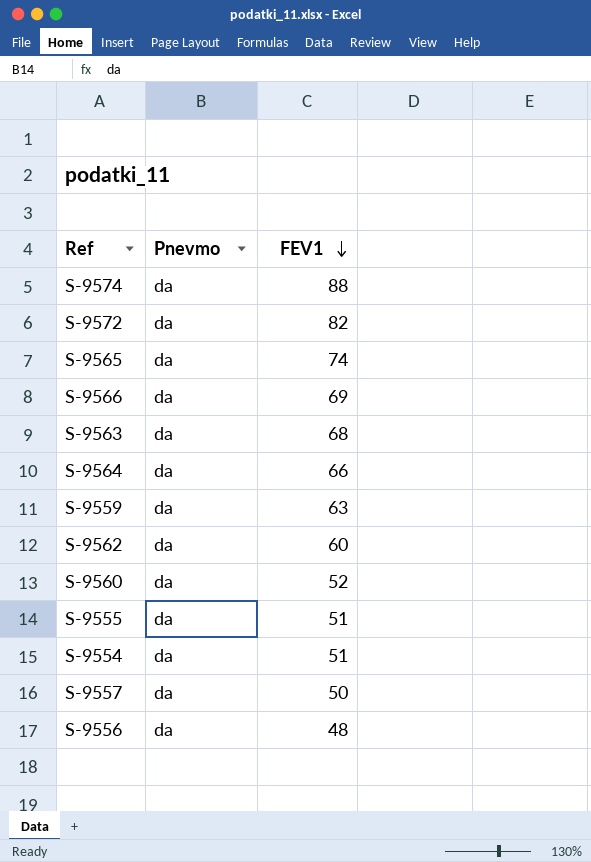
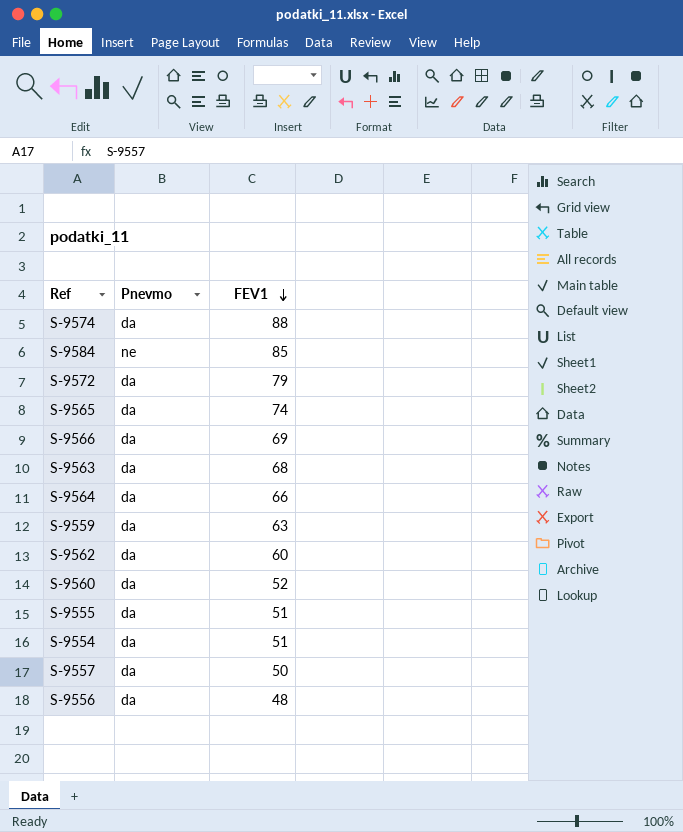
row S-9584: none -> ne | 85
S-9572 | FEV1: 82 -> 79

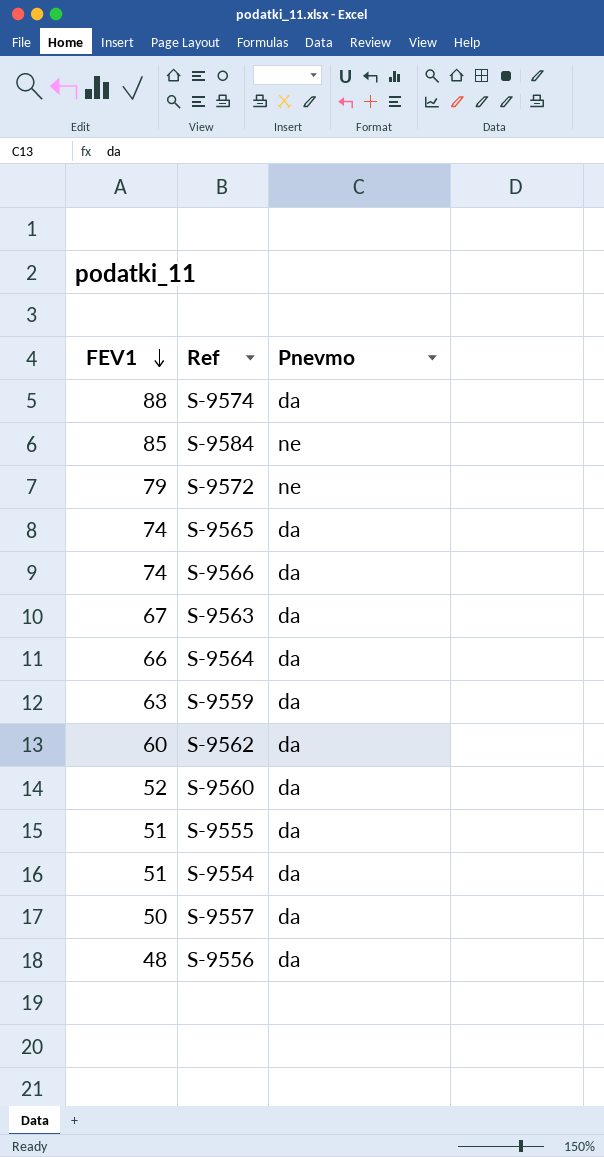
column FEV1 | position: 3 -> 1
S-9572 | Pnevmo: da -> ne
S-9566 | FEV1: 69 -> 74
S-9563 | FEV1: 68 -> 67

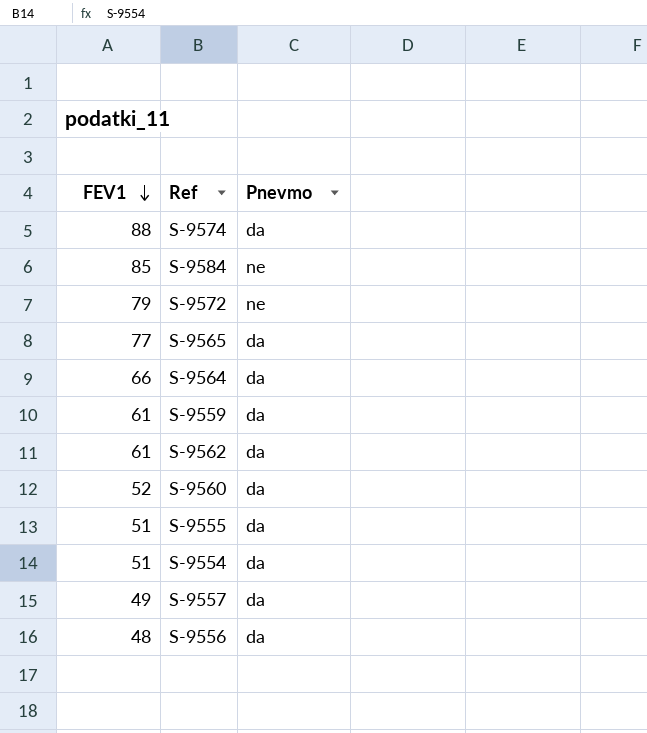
row S-9566: 74 | da -> none
row S-9563: 67 | da -> none
S-9565 | FEV1: 74 -> 77
S-9559 | FEV1: 63 -> 61
S-9562 | FEV1: 60 -> 61
S-9557 | FEV1: 50 -> 49

